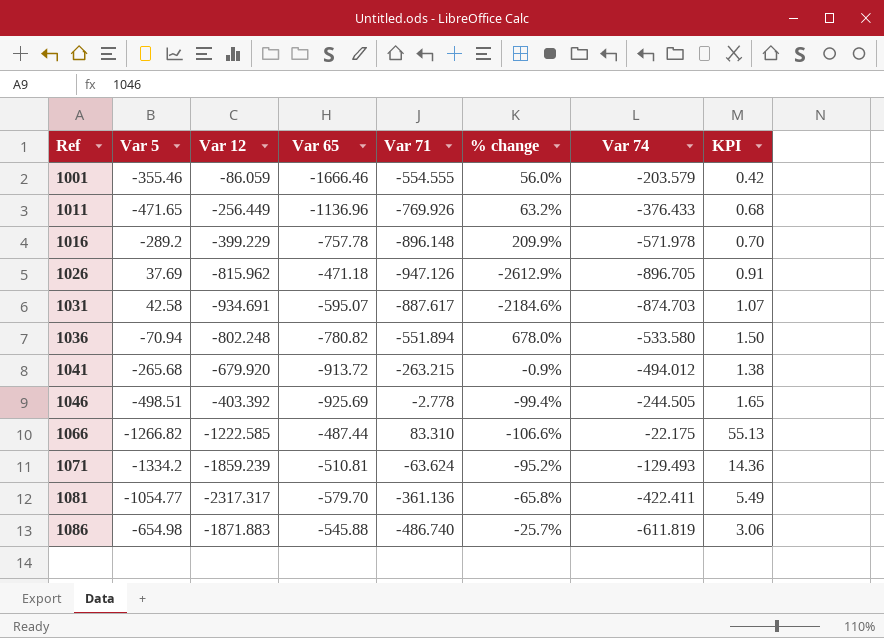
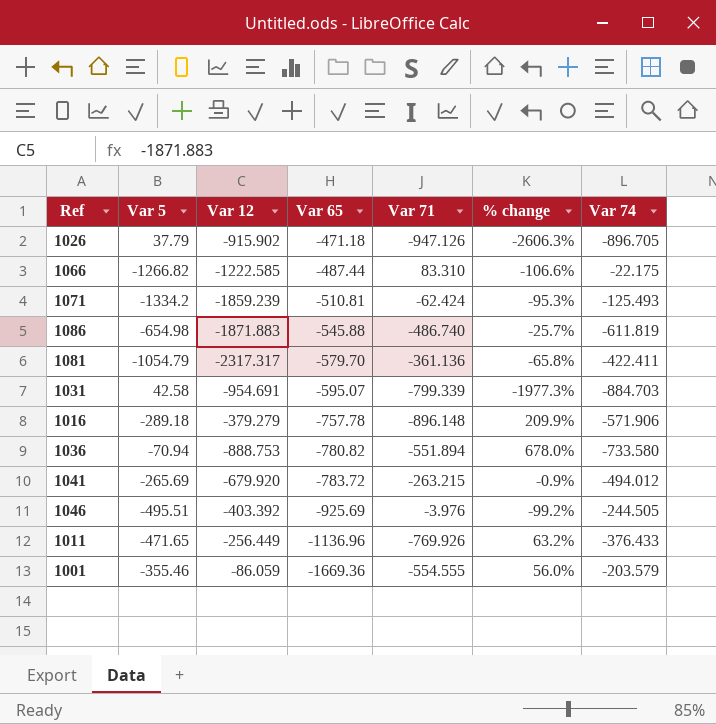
row order: Ref ascending -> Var 65 descending
column KPI | formula: [Var 12] / [Var 74] -> none
1026 | Var 5: 37.69 -> 37.79
1026 | Var 12: -815.962 -> -915.902
1026 | % change: -2612.9% -> -2606.3%
1071 | Var 71: -63.624 -> -62.424
1071 | % change: -95.2% -> -95.3%
1071 | Var 74: -129.493 -> -125.493
1081 | Var 5: -1054.77 -> -1054.79
1031 | Var 12: -934.691 -> -954.691
1031 | Var 71: -887.617 -> -799.339
1031 | % change: -2184.6% -> -1977.3%
1031 | Var 74: -874.703 -> -884.703
1016 | Var 5: -289.2 -> -289.18
1016 | Var 12: -399.229 -> -379.279
1016 | Var 74: -571.978 -> -571.906
1036 | Var 12: -802.248 -> -888.753
1036 | Var 74: -533.580 -> -733.580
1041 | Var 5: -265.68 -> -265.69
1041 | Var 65: -913.72 -> -783.72
1046 | Var 5: -498.51 -> -495.51
1046 | Var 71: -2.778 -> -3.976
1046 | % change: -99.4% -> -99.2%
1001 | Var 65: -1666.46 -> -1669.36

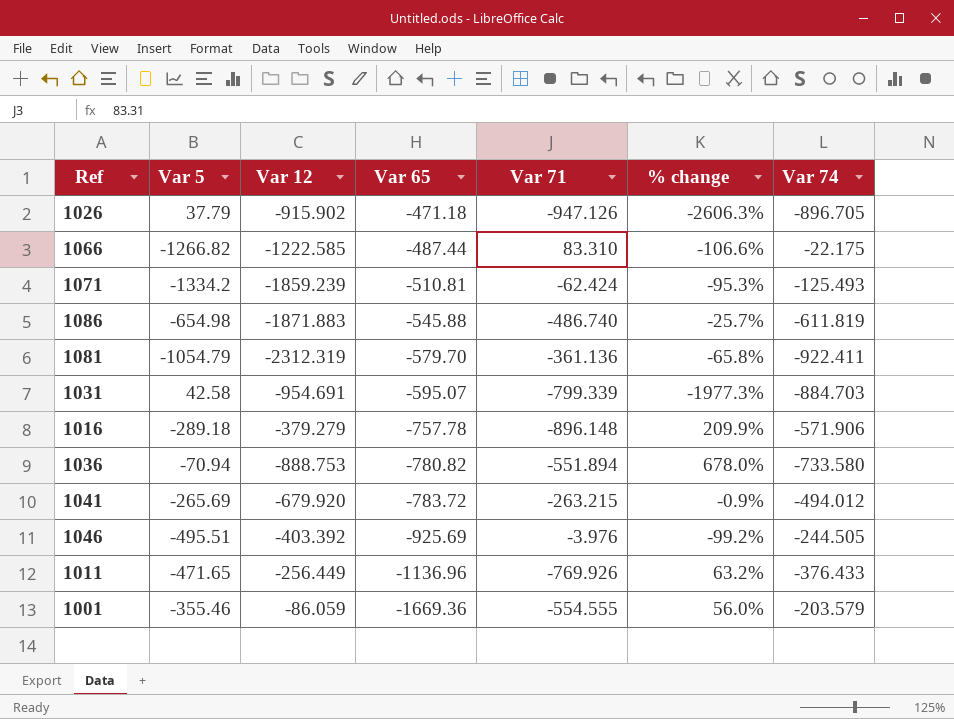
1081 | Var 12: -2317.317 -> -2312.319
1081 | Var 74: -422.411 -> -922.411

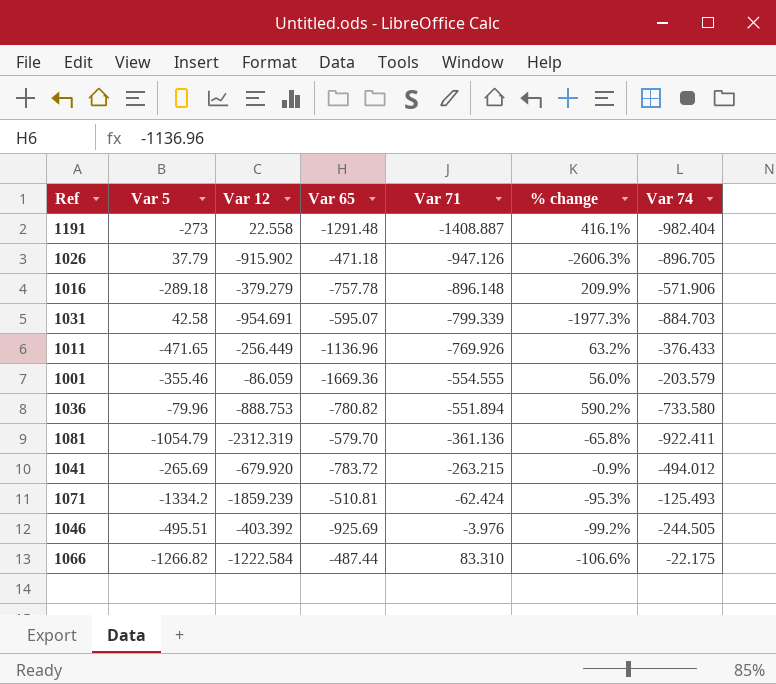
row order: Var 65 descending -> Var 71 ascending
row 1086: -654.98 | -1871.883 | -545.88 | -486.740 | -25.7% | -611.819 -> none
row 1191: none -> -273 | 22.558 | -1291.48 | -1408.887 | 416.1% | -982.404
1036 | Var 5: -70.94 -> -79.96
1036 | % change: 678.0% -> 590.2%
1066 | Var 12: -1222.585 -> -1222.584

